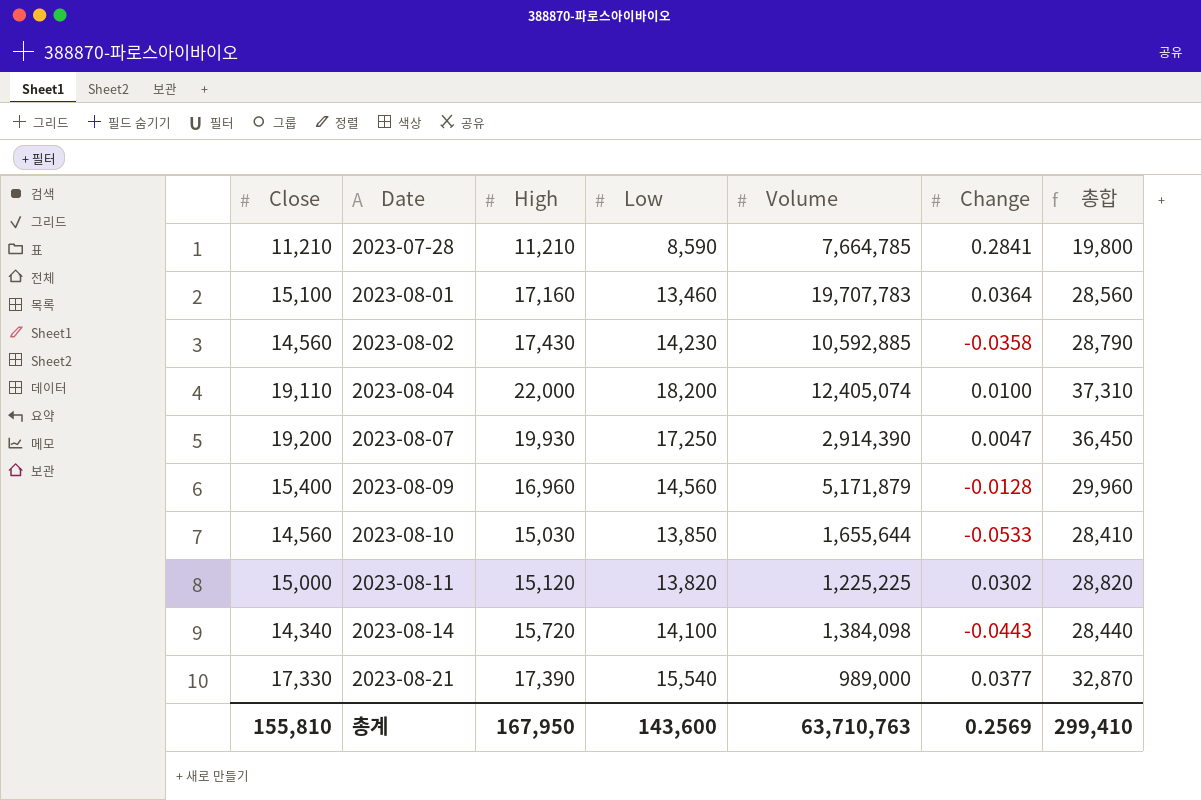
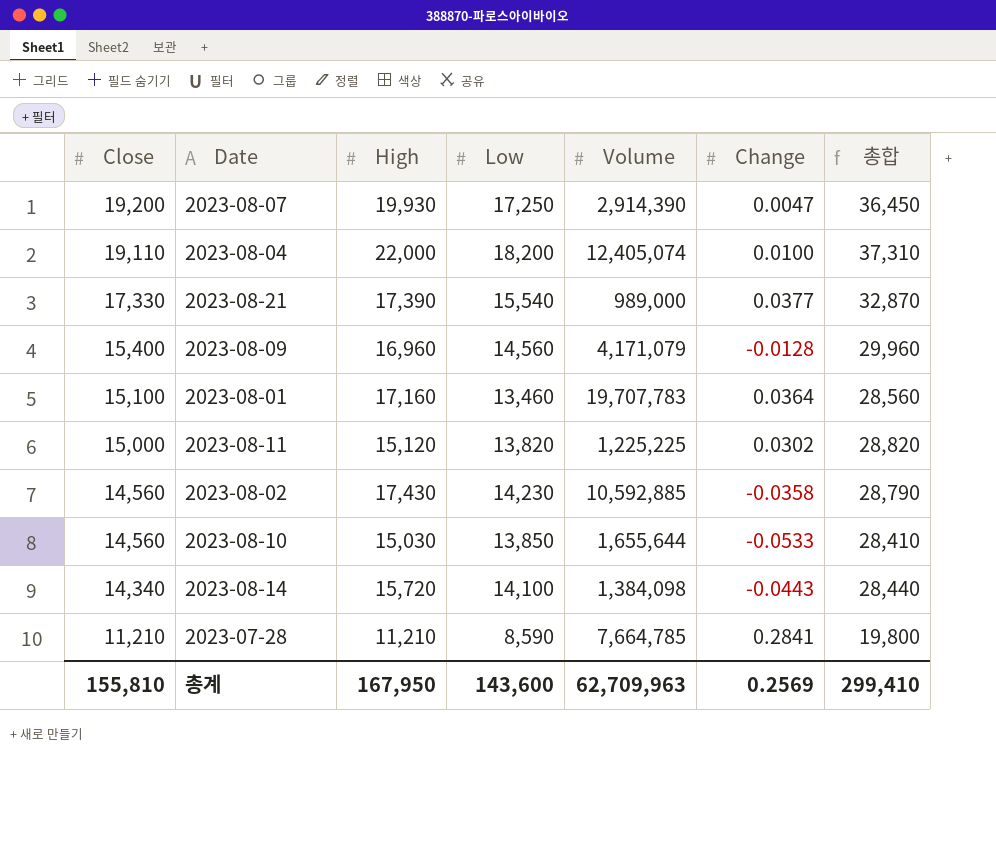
row order: Date ascending -> Close descending
2023-08-09 | Volume: 5,171,879 -> 4,171,079
총계 | Volume: 63,710,763 -> 62,709,963

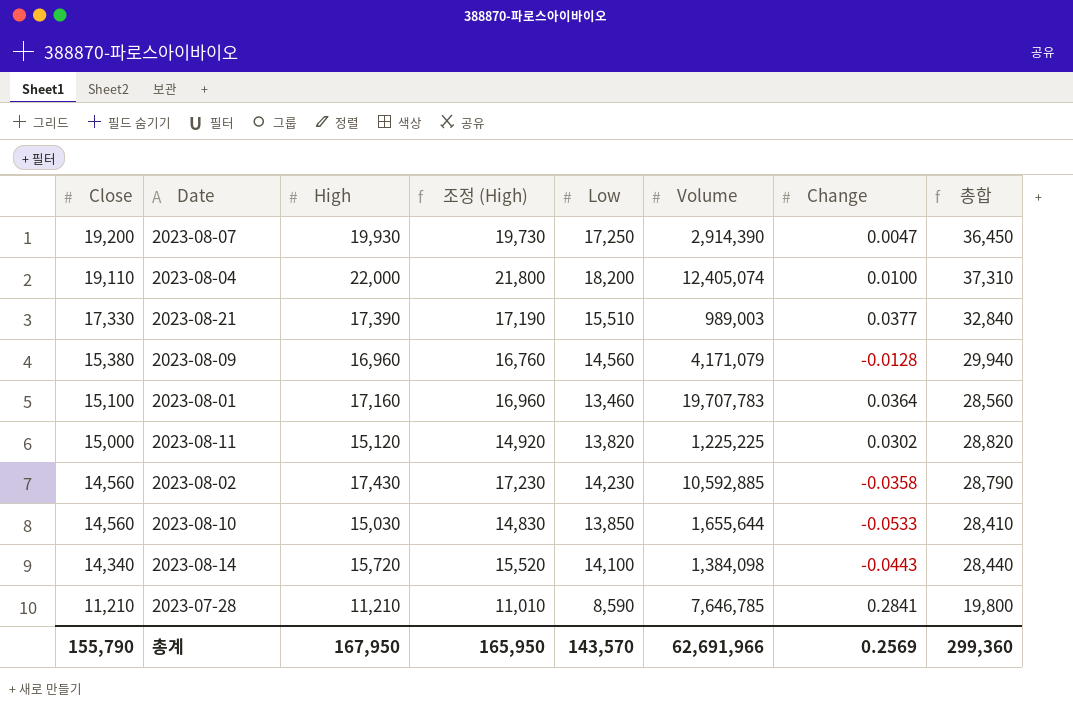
column 조정 (High) | formula: none -> [High] - 200
2023-08-21 | Low: 15,540 -> 15,510
2023-08-21 | Volume: 989,000 -> 989,003
2023-08-21 | 총합: 32,870 -> 32,840
2023-08-09 | Close: 15,400 -> 15,380
2023-08-09 | 총합: 29,960 -> 29,940
2023-07-28 | Volume: 7,664,785 -> 7,646,785
총계 | Close: 155,810 -> 155,790
총계 | Low: 143,600 -> 143,570
총계 | Volume: 62,709,963 -> 62,691,966
총계 | 총합: 299,410 -> 299,360

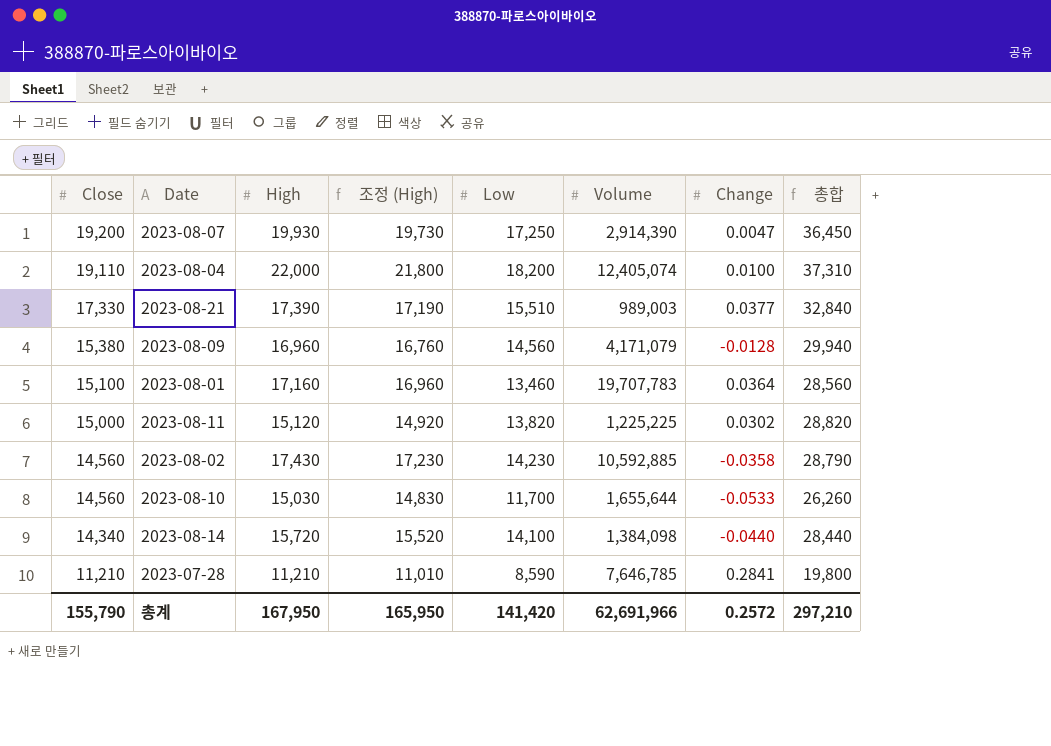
2023-08-10 | Low: 13,850 -> 11,700
2023-08-10 | 총합: 28,410 -> 26,260
2023-08-14 | Change: -0.0443 -> -0.0440
총계 | Low: 143,570 -> 141,420
총계 | Change: 0.2569 -> 0.2572
총계 | 총합: 299,360 -> 297,210

